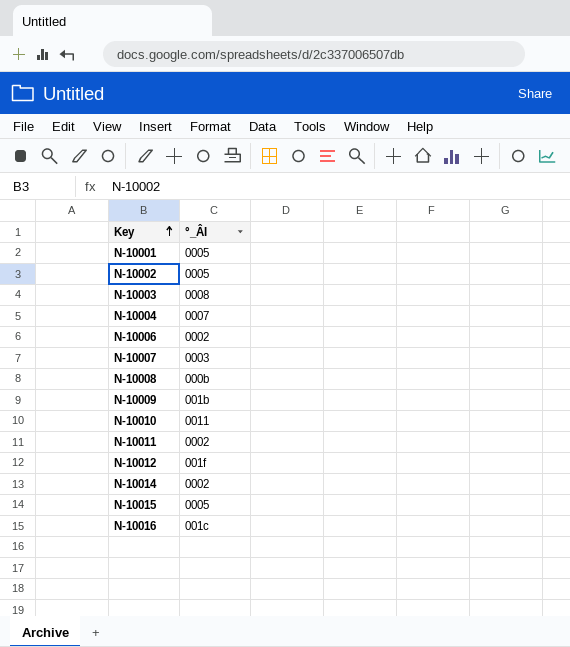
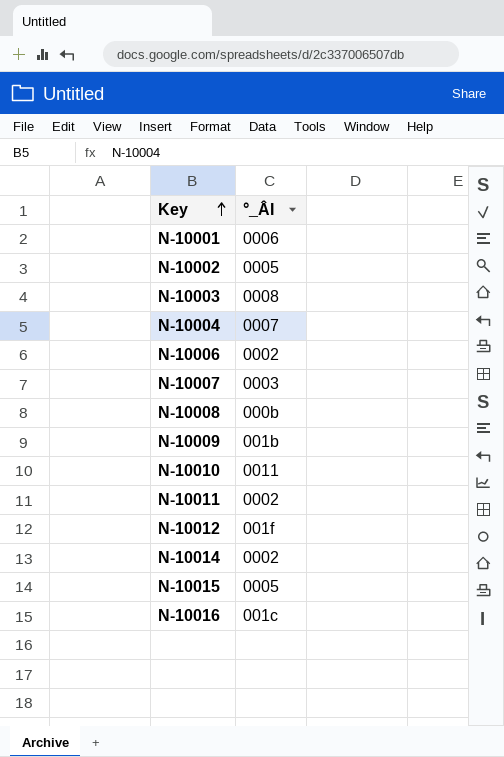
N-10001 | °_ÂI: 0005 -> 0006

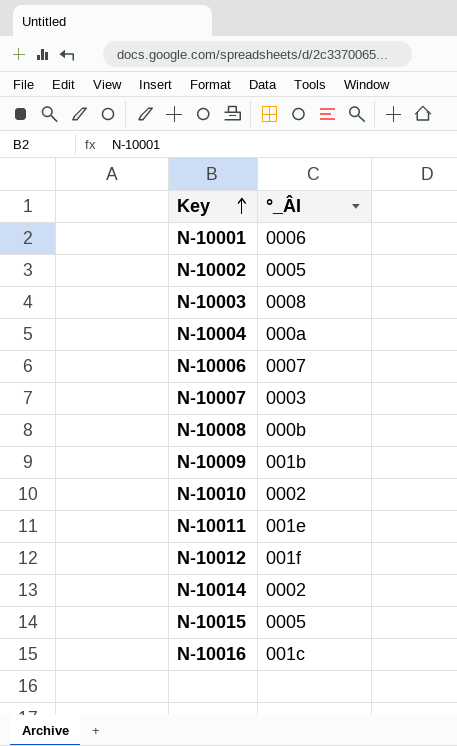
N-10004 | °_ÂI: 0007 -> 000a
N-10006 | °_ÂI: 0002 -> 0007
N-10010 | °_ÂI: 0011 -> 0002
N-10011 | °_ÂI: 0002 -> 001e

